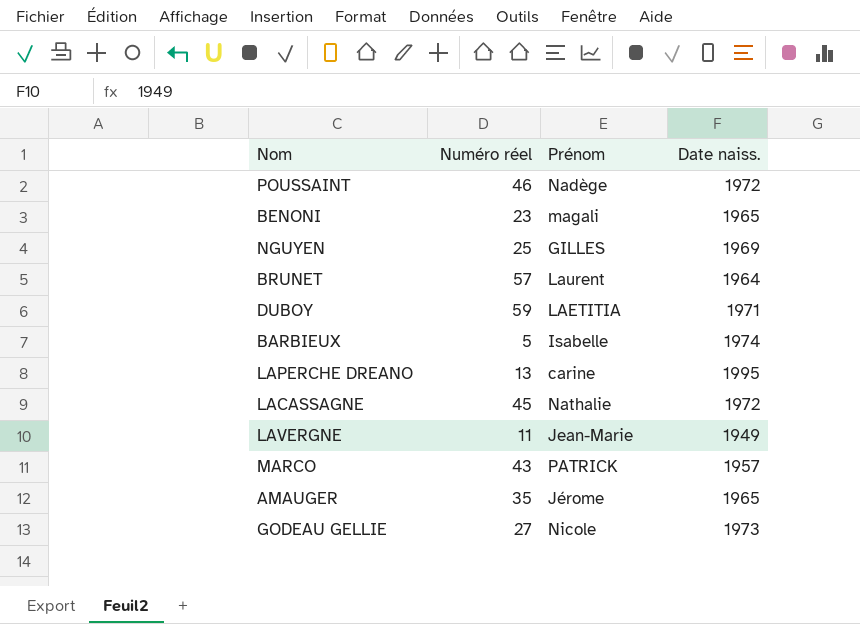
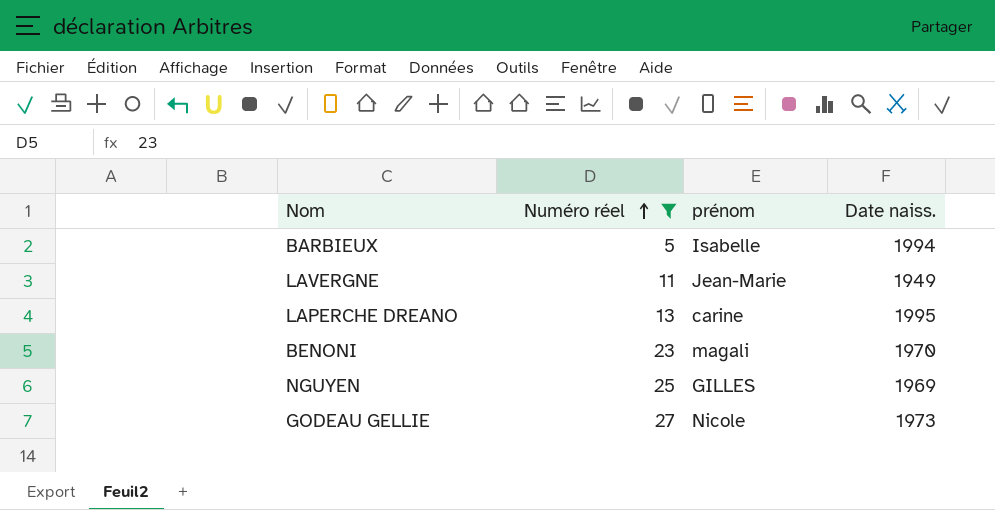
filter: none -> Numéro réel <= 27
row order: none -> Numéro réel ascending
column name: Prénom -> prénom
BARBIEUX | Date naiss.: 1974 -> 1994
BENONI | Date naiss.: 1965 -> 1970

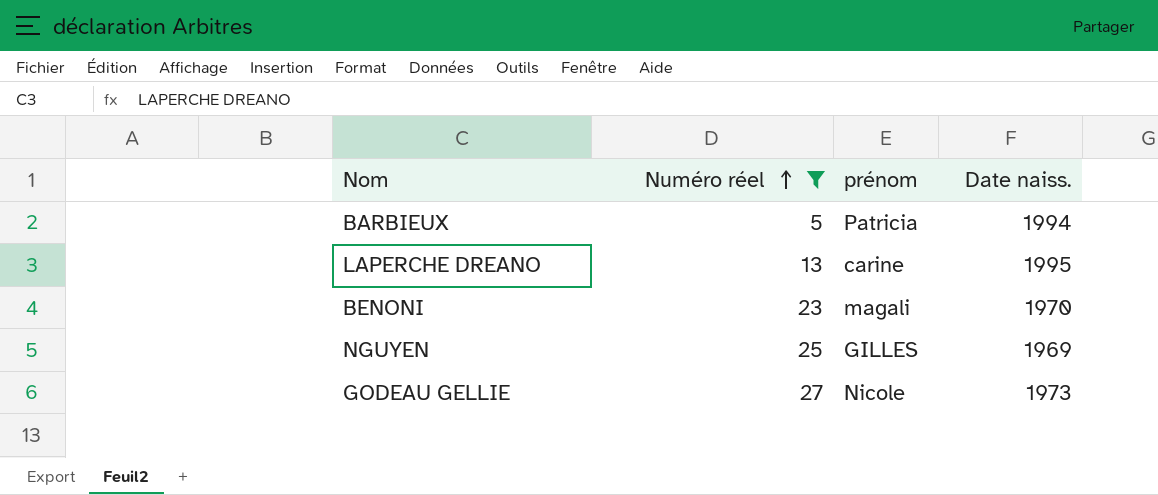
row LAVERGNE: 11 | Jean-Marie | 1949 -> none
BARBIEUX | prénom: Isabelle -> Patricia

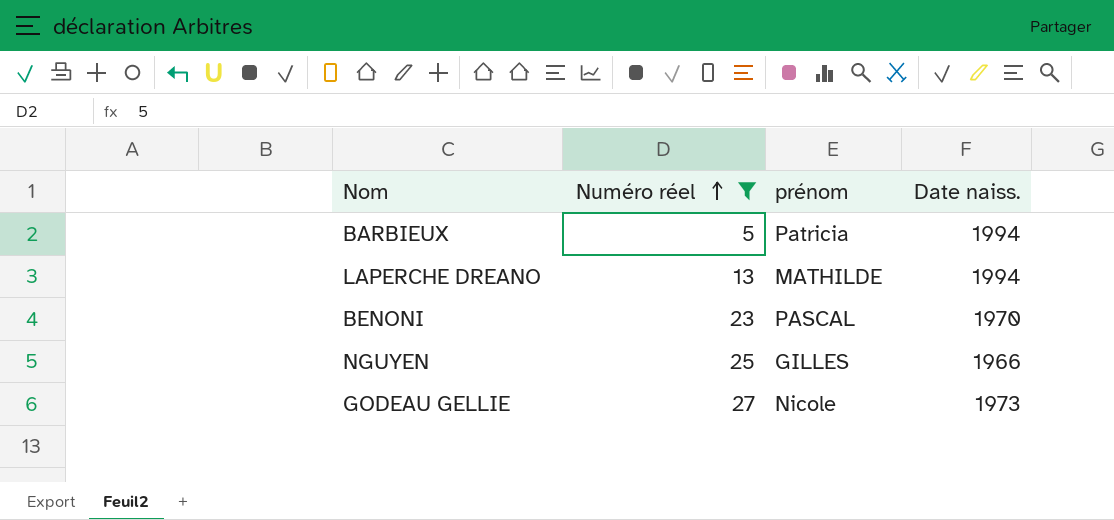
LAPERCHE DREANO | prénom: carine -> MATHILDE
LAPERCHE DREANO | Date naiss.: 1995 -> 1994
BENONI | prénom: magali -> PASCAL
NGUYEN | Date naiss.: 1969 -> 1966

